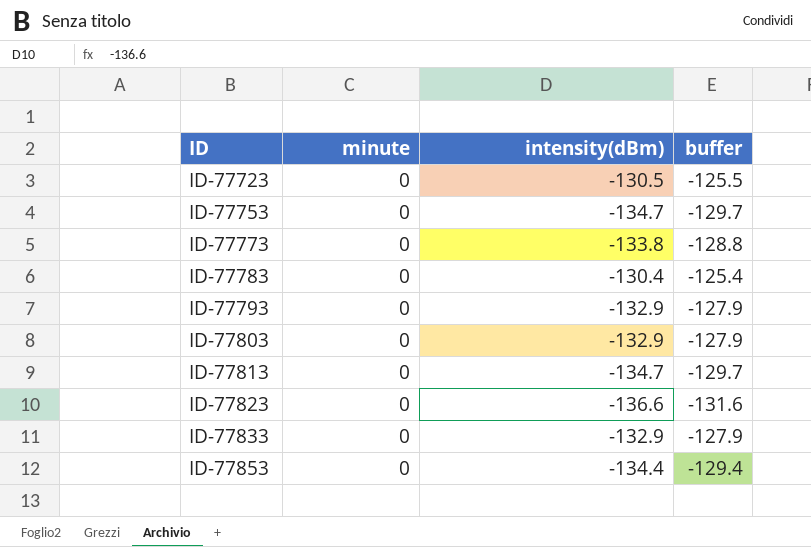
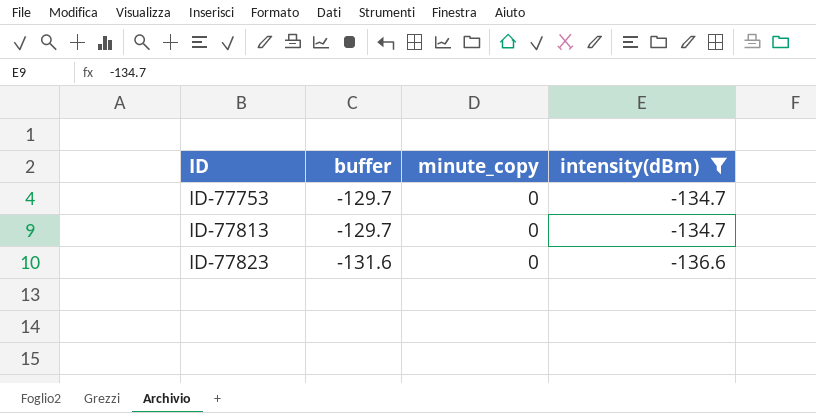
filter: none -> intensity(dBm) <= -134.7
column buffer | position: 4 -> 2
column name: minute -> minute_copy

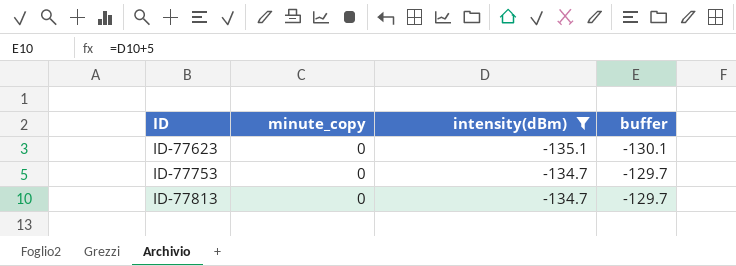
column buffer | position: 2 -> 4
row ID-77823: -131.6 | 0 | -136.6 -> none
row ID-77623: none -> 0 | -135.1 | -130.1

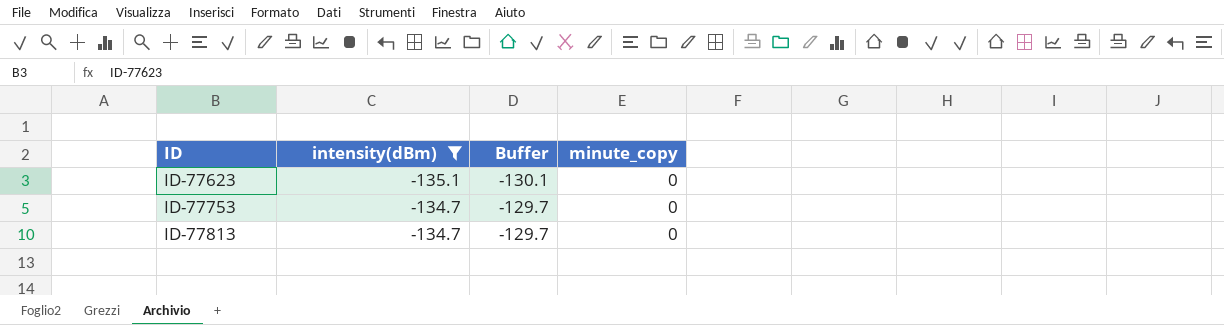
column name: buffer -> Buffer
column minute_copy | position: 2 -> 4

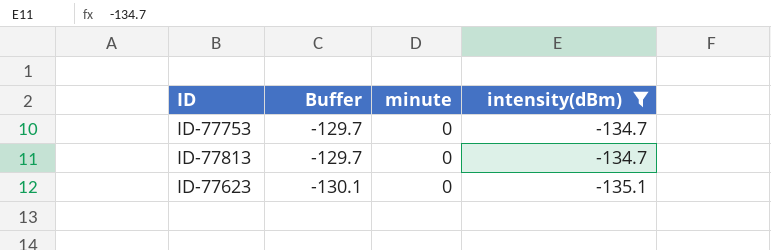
row order: ID ascending -> Buffer descending
column name: minute_copy -> minute
column intensity(dBm) | position: 2 -> 4

